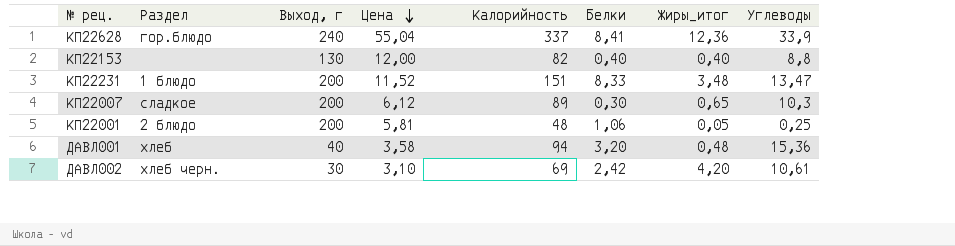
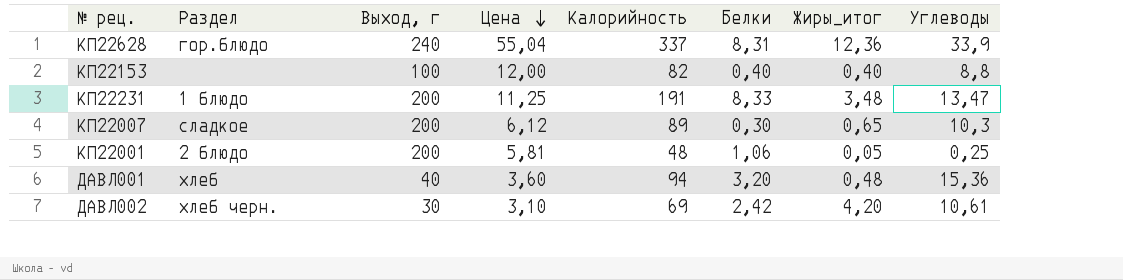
КП22628 | Белки: 8,41 -> 8,31
КП22153 | Выход, г: 130 -> 100
КП22231 | Цена: 11,52 -> 11,25
КП22231 | Калорийность: 151 -> 191
ДАВЛ001 | Цена: 3,58 -> 3,60

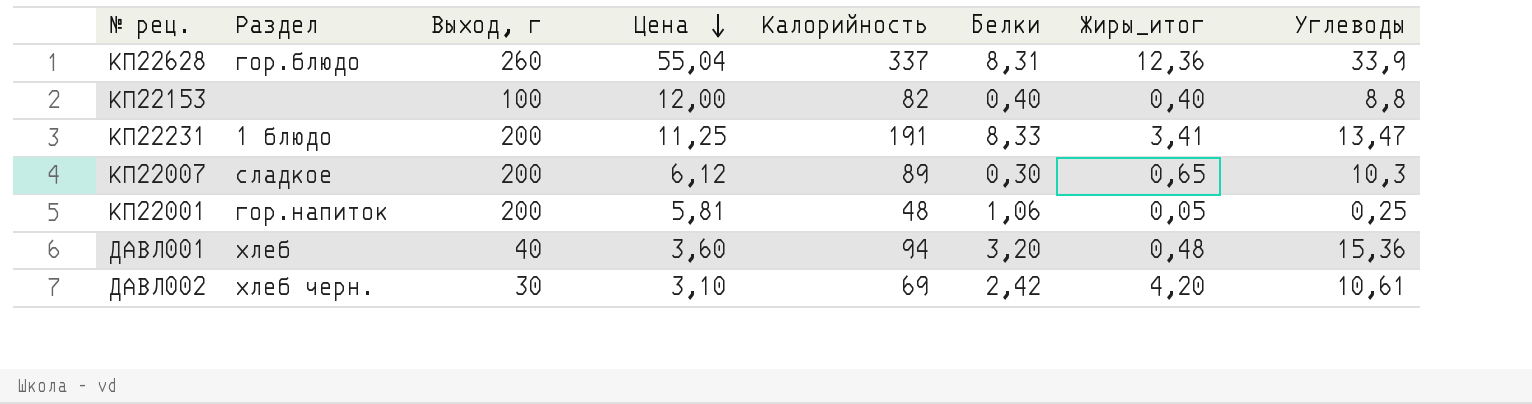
КП22628 | Выход, г: 240 -> 260
КП22231 | Жиры_итог: 3,48 -> 3,41
КП22001 | Раздел: 2 блюдо -> гор.напиток

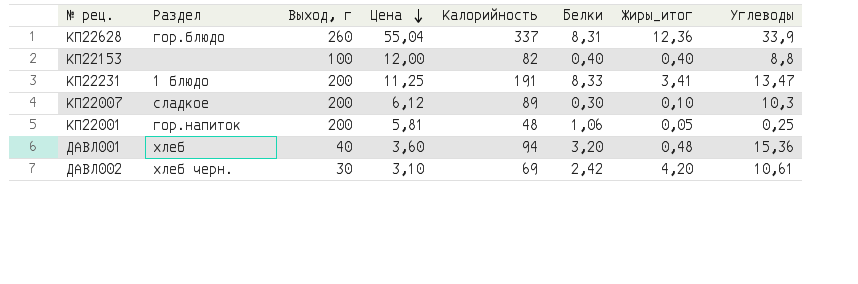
КП22007 | Жиры_итог: 0,65 -> 0,10

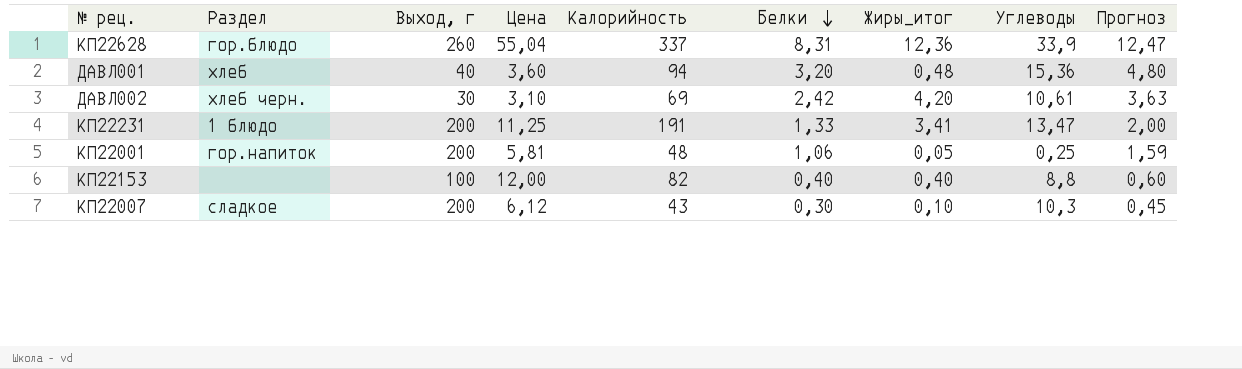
row order: Цена descending -> Белки descending
column Прогноз | formula: none -> [Белки] * 1,5
КП22231 | Белки: 8,33 -> 1,33
КП22007 | Калорийность: 89 -> 43

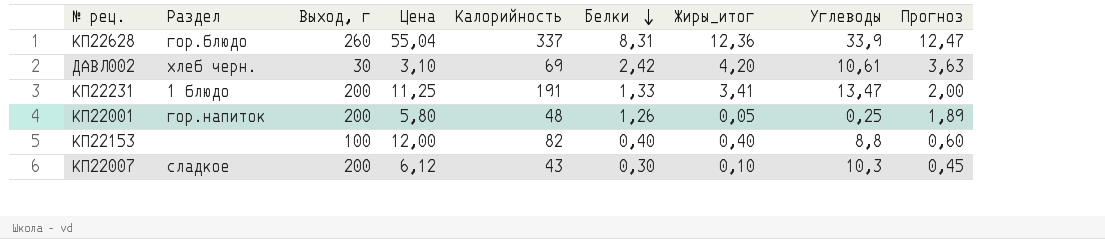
row ДАВЛ001: хлеб | 40 | 3,60 | 94 | 3,20 | 0,48 | 15,36 | 4,80 -> none
КП22001 | Цена: 5,81 -> 5,80
КП22001 | Белки: 1,06 -> 1,26
КП22001 | Прогноз: 1,59 -> 1,89

